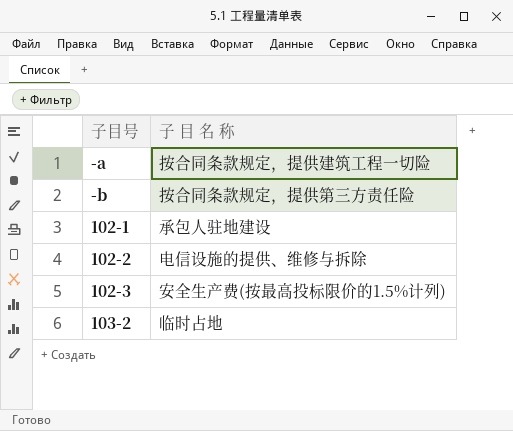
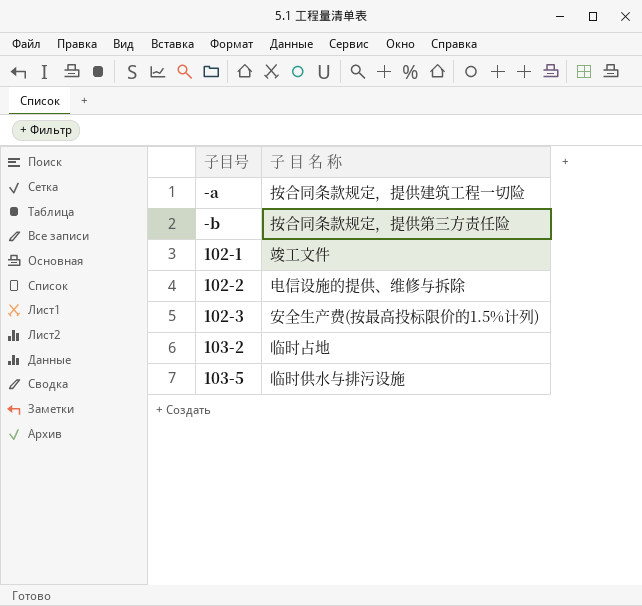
102-1 | 子 目 名 称: 承包人驻地建设 -> 竣工文件
row 103-5: none -> 临时供水与排污设施

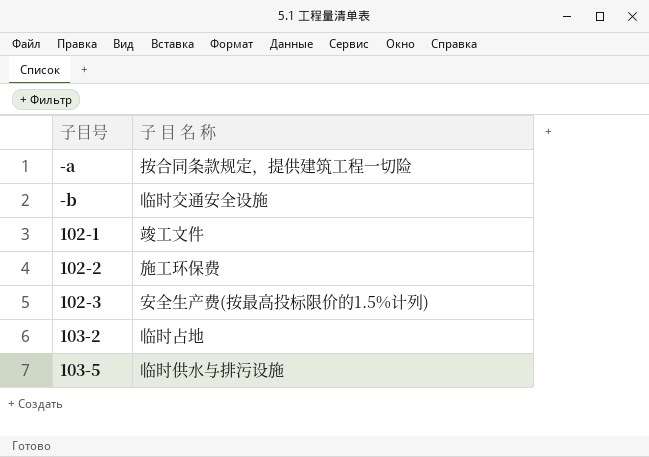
-b | 子 目 名 称: 按合同条款规定，提供第三方责任险 -> 临时交通安全设施
102-2 | 子 目 名 称: 电信设施的提供、维修与拆除 -> 施工环保费

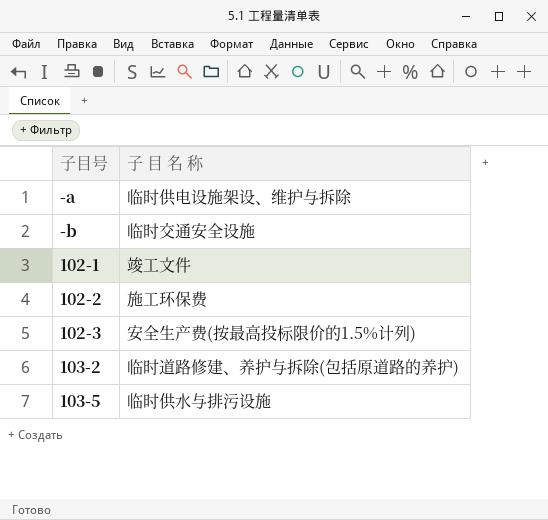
-a | 子 目 名 称: 按合同条款规定，提供建筑工程一切险 -> 临时供电设施架设、维护与拆除
103-2 | 子 目 名 称: 临时占地 -> 临时道路修建、养护与拆除(包括原道路的养护)

